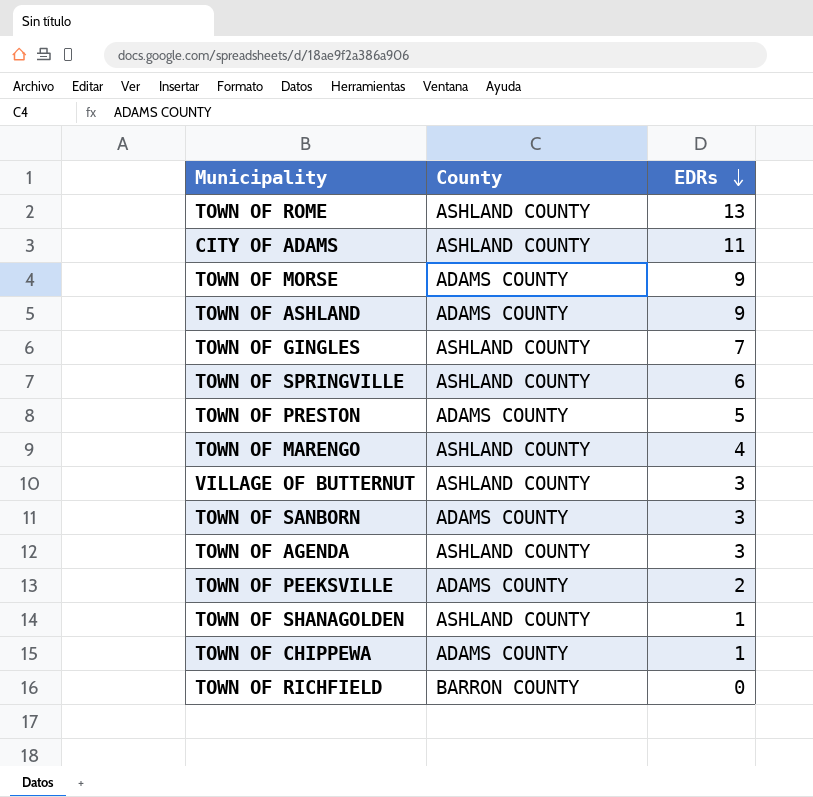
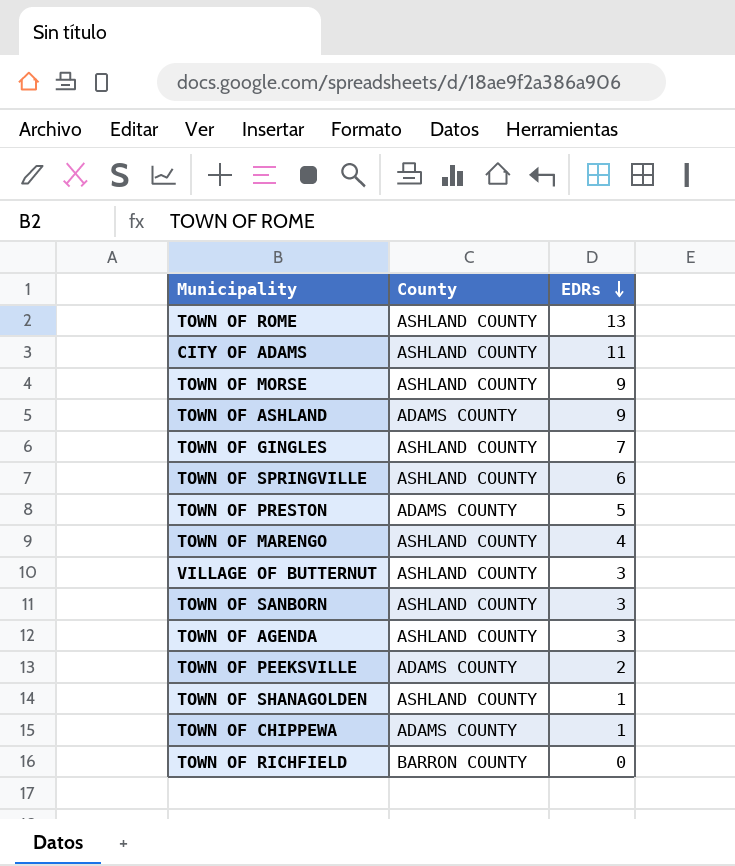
TOWN OF MORSE | County: ADAMS COUNTY -> ASHLAND COUNTY
TOWN OF SANBORN | County: ADAMS COUNTY -> ASHLAND COUNTY

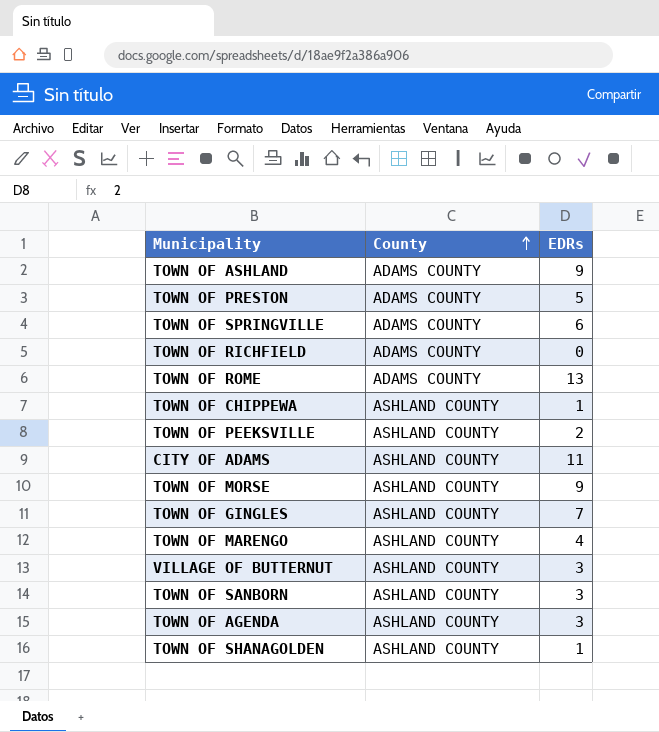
row order: EDRs descending -> County ascending
TOWN OF SPRINGVILLE | County: ASHLAND COUNTY -> ADAMS COUNTY
TOWN OF RICHFIELD | County: BARRON COUNTY -> ADAMS COUNTY
TOWN OF ROME | County: ASHLAND COUNTY -> ADAMS COUNTY
TOWN OF CHIPPEWA | County: ADAMS COUNTY -> ASHLAND COUNTY
TOWN OF PEEKSVILLE | County: ADAMS COUNTY -> ASHLAND COUNTY

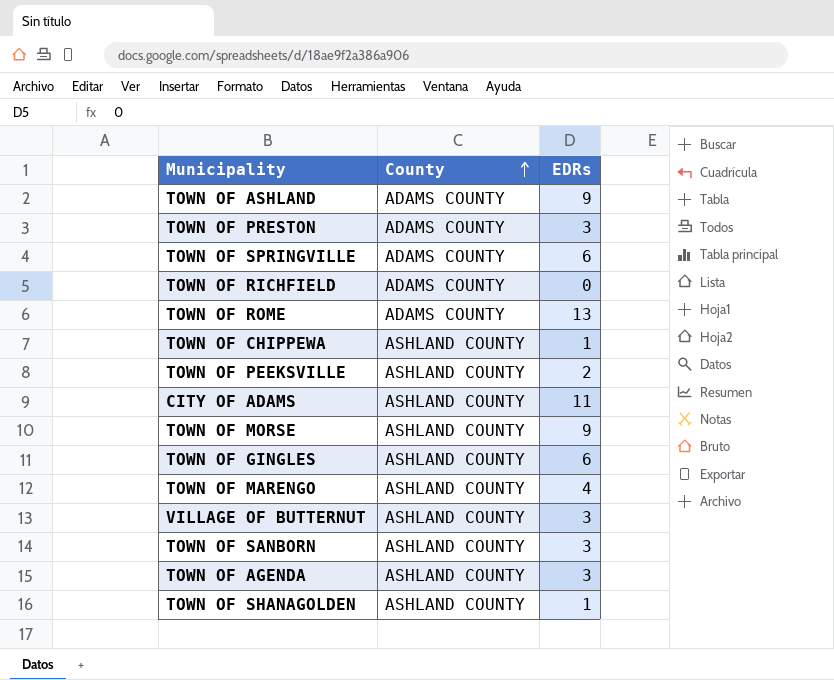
TOWN OF PRESTON | EDRs: 5 -> 3
TOWN OF GINGLES | EDRs: 7 -> 6

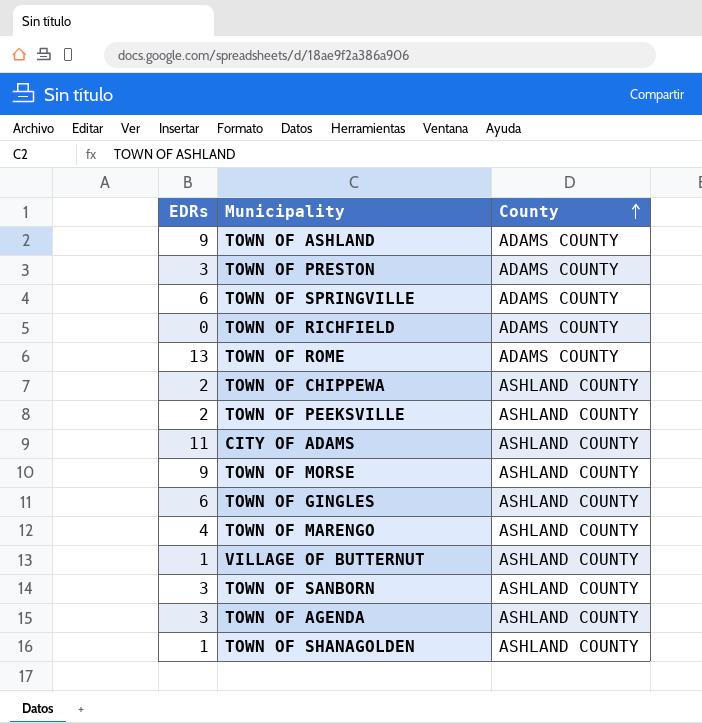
column EDRs | position: 3 -> 1
TOWN OF CHIPPEWA | EDRs: 1 -> 2
VILLAGE OF BUTTERNUT | EDRs: 3 -> 1

